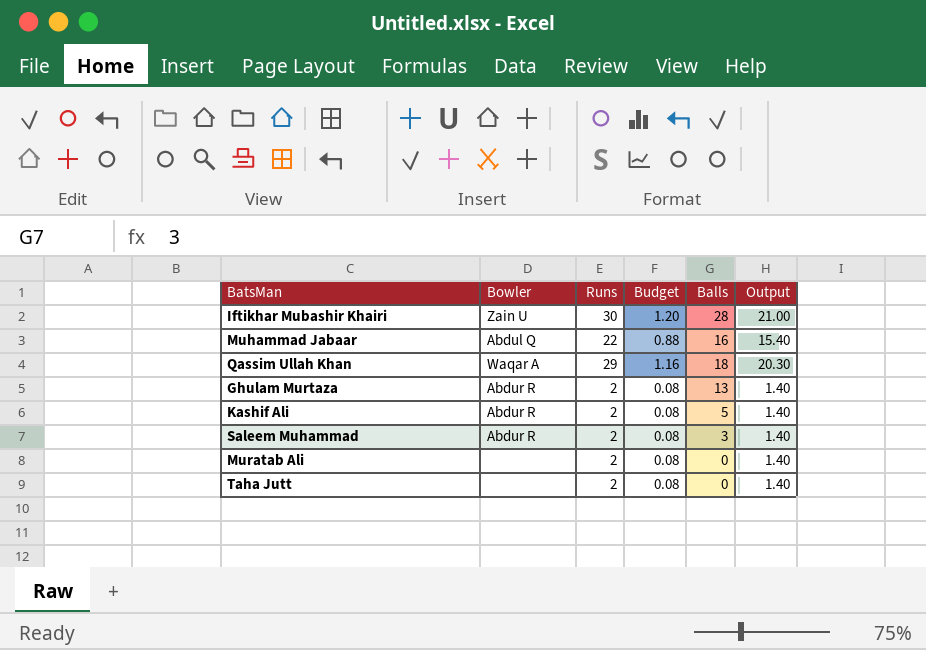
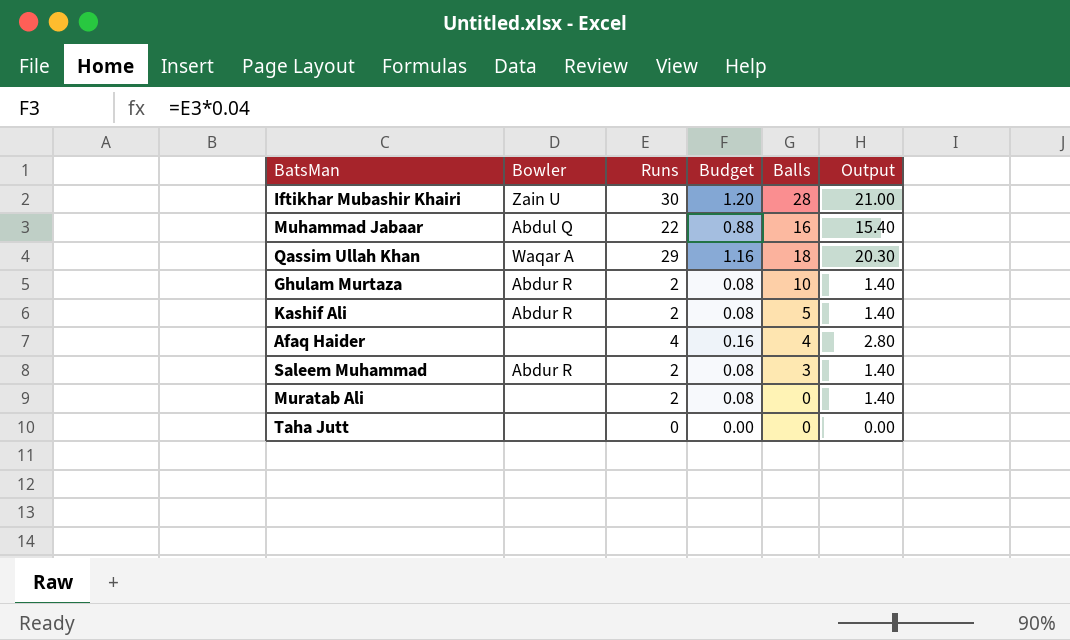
Ghulam Murtaza | Balls: 13 -> 10
row Afaq Haider: none -> none | 4 | 0.16 | 4 | 2.80
Taha Jutt | Runs: 2 -> 0
Taha Jutt | Budget: 0.08 -> 0.00
Taha Jutt | Output: 1.40 -> 0.00

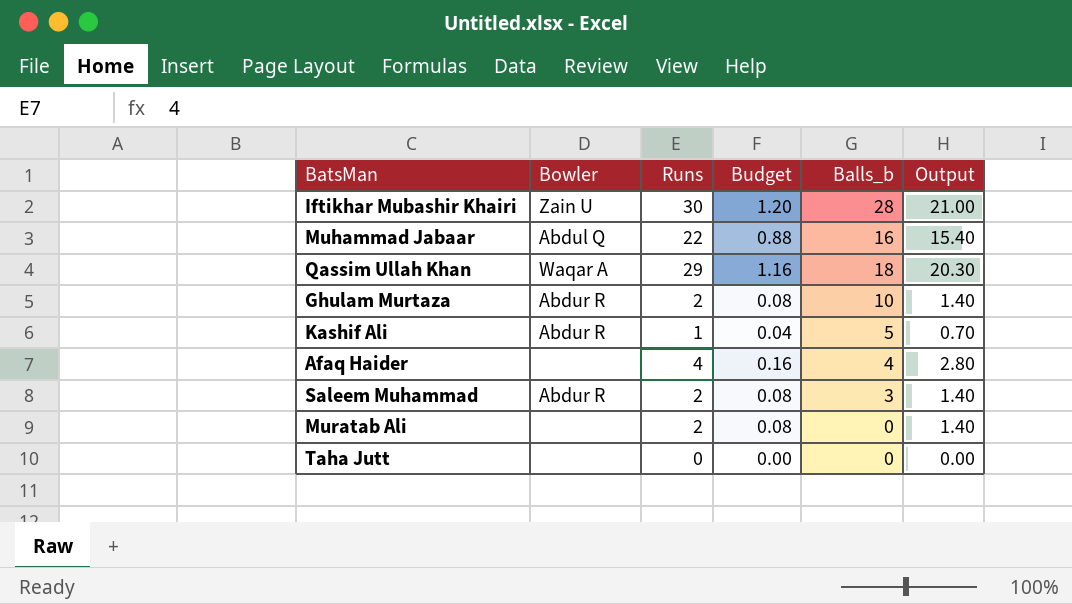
column name: Balls -> Balls_b
Kashif Ali | Runs: 2 -> 1
Kashif Ali | Budget: 0.08 -> 0.04
Kashif Ali | Output: 1.40 -> 0.70

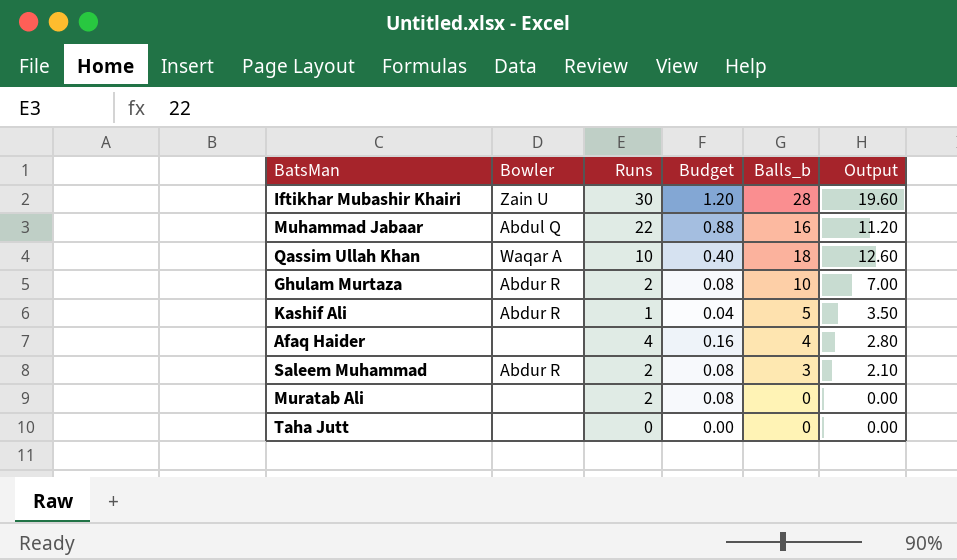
column Output | formula: [Runs] * 0.7 -> [Balls_b] * 0.7
Qassim Ullah Khan | Runs: 29 -> 10
Qassim Ullah Khan | Budget: 1.16 -> 0.40

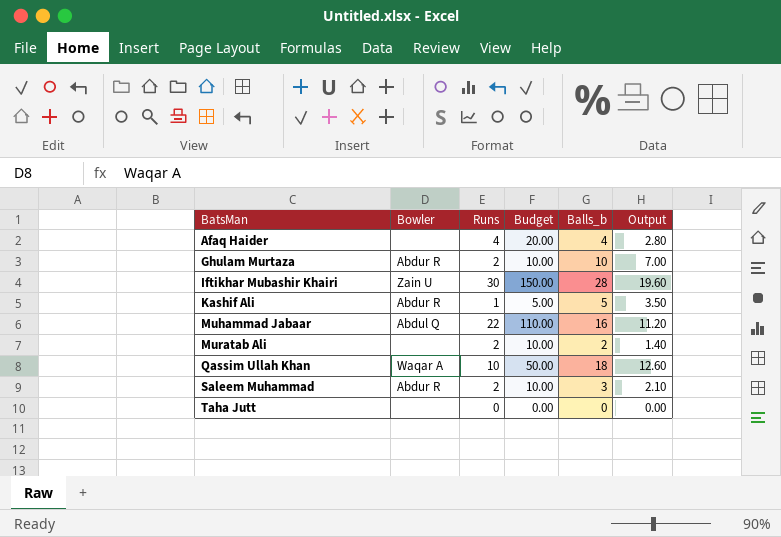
row order: none -> BatsMan ascending
column Budget | formula: [Runs] * 0.04 -> [Runs] * 5
Muratab Ali | Balls_b: 0 -> 2
Muratab Ali | Output: 0.00 -> 1.40

